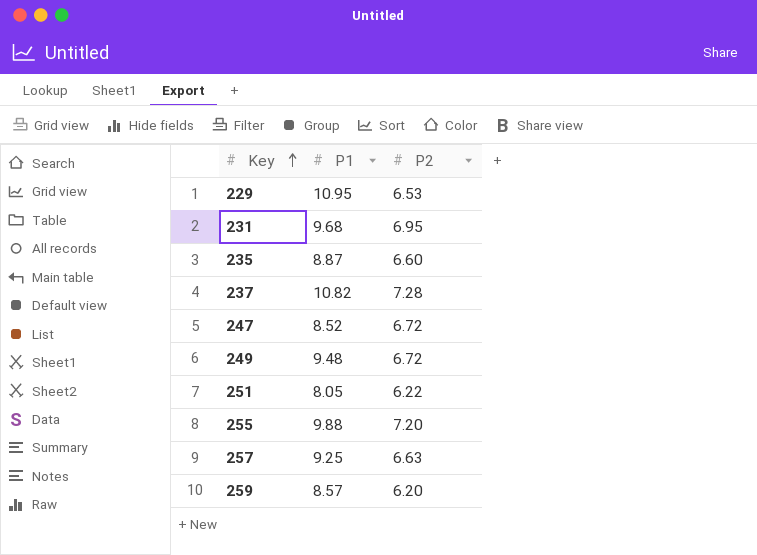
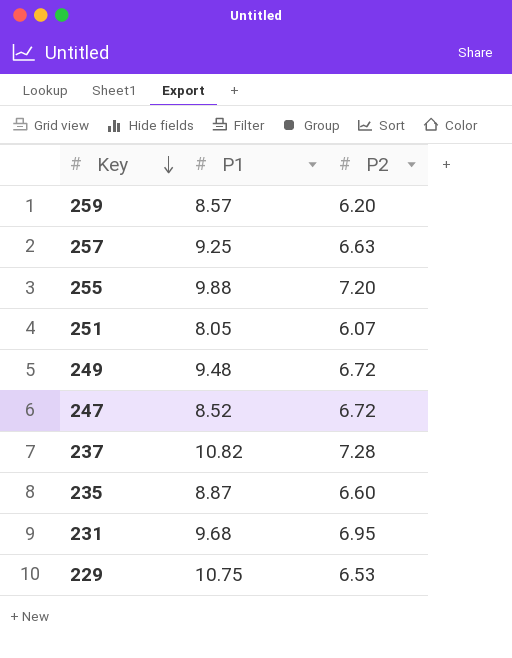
row order: Key ascending -> Key descending
251 | P2: 6.22 -> 6.07
229 | P1: 10.95 -> 10.75

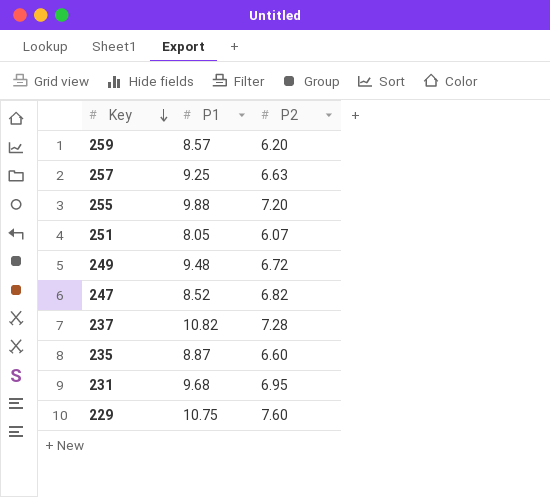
247 | P2: 6.72 -> 6.82
229 | P2: 6.53 -> 7.60

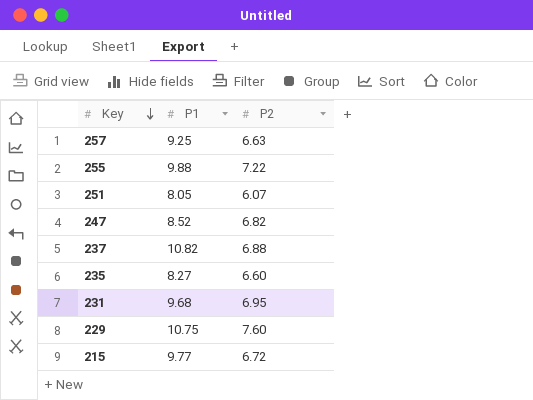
row 259: 8.57 | 6.20 -> none
row 249: 9.48 | 6.72 -> none
255 | P2: 7.20 -> 7.22
237 | P2: 7.28 -> 6.88
235 | P1: 8.87 -> 8.27
row 215: none -> 9.77 | 6.72

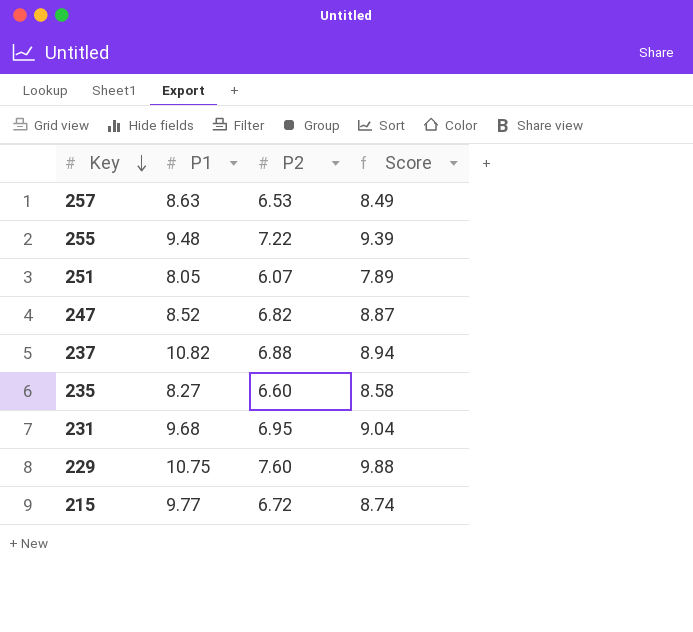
column Score | formula: none -> [P2] * 1.3
257 | P1: 9.25 -> 8.63
257 | P2: 6.63 -> 6.53
255 | P1: 9.88 -> 9.48

